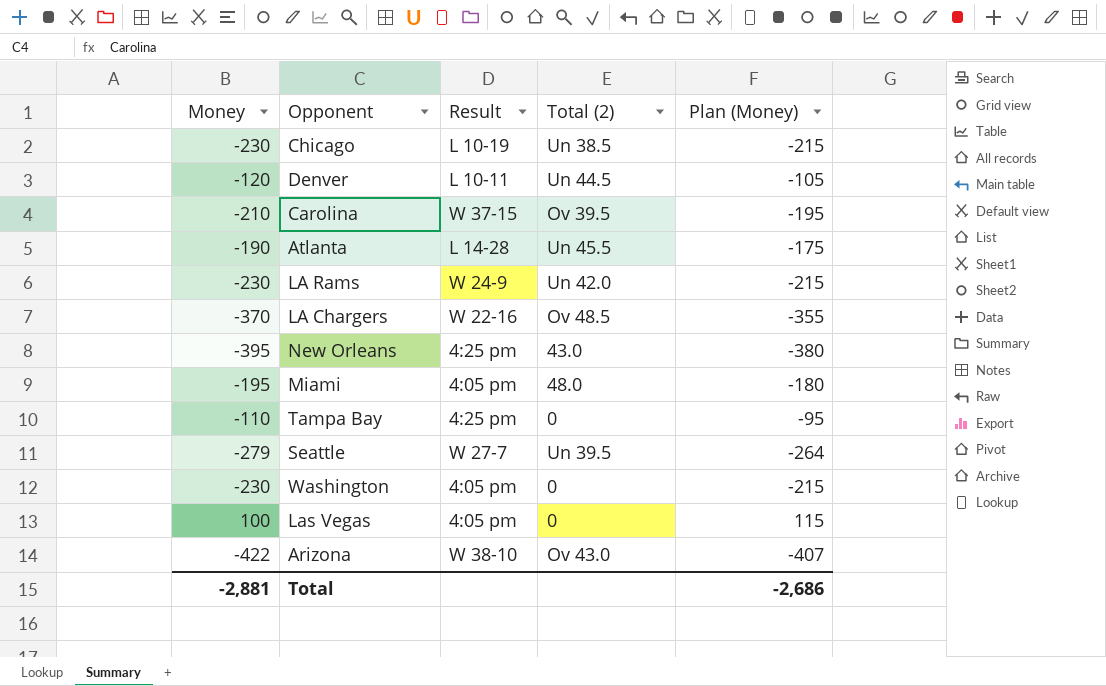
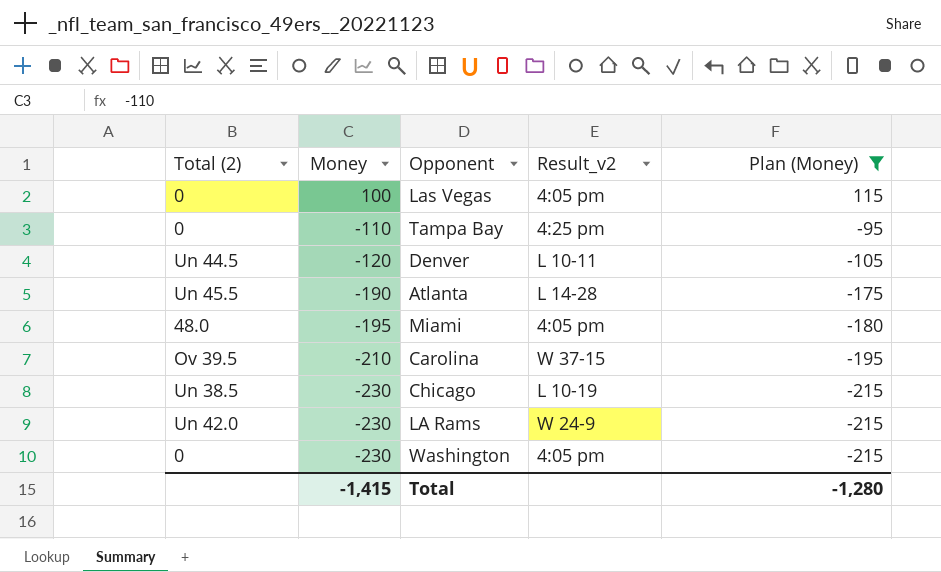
filter: none -> Plan (Money) >= -215
row order: none -> Money descending
column Total (2) | position: 4 -> 1
column name: Result -> Result_v2
Total | Money: -2,881 -> -1,415
Total | Plan (Money): -2,686 -> -1,280

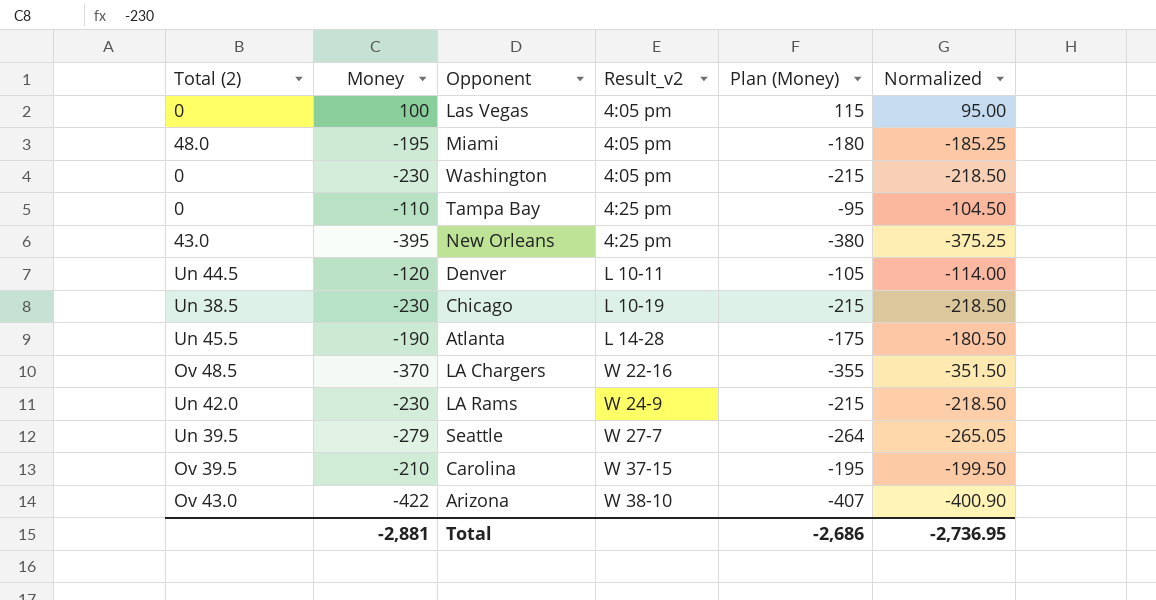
filter: Plan (Money) >= -215 -> none
row order: Money descending -> Result_v2 ascending
column Normalized | formula: none -> [Money] * 0.95
Total | Money: -1,415 -> -2,881
Total | Plan (Money): -1,280 -> -2,686

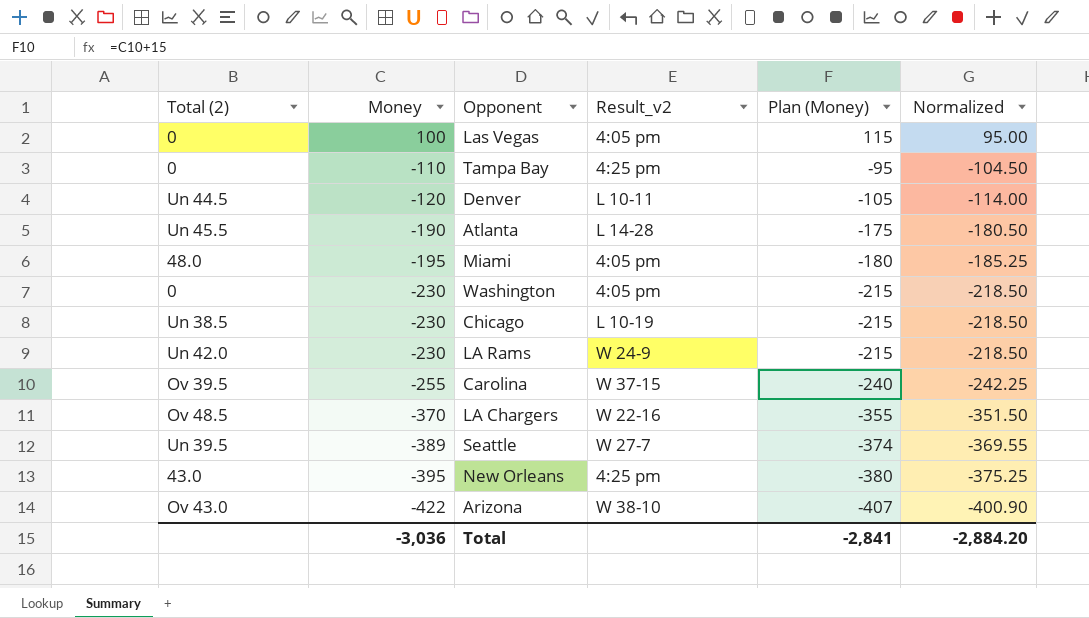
row order: Result_v2 ascending -> Money descending
Carolina | Money: -210 -> -255
Carolina | Plan (Money): -195 -> -240
Carolina | Normalized: -199.50 -> -242.25
Seattle | Money: -279 -> -389
Seattle | Plan (Money): -264 -> -374
Seattle | Normalized: -265.05 -> -369.55
Total | Money: -2,881 -> -3,036
Total | Plan (Money): -2,686 -> -2,841
Total | Normalized: -2,736.95 -> -2,884.20

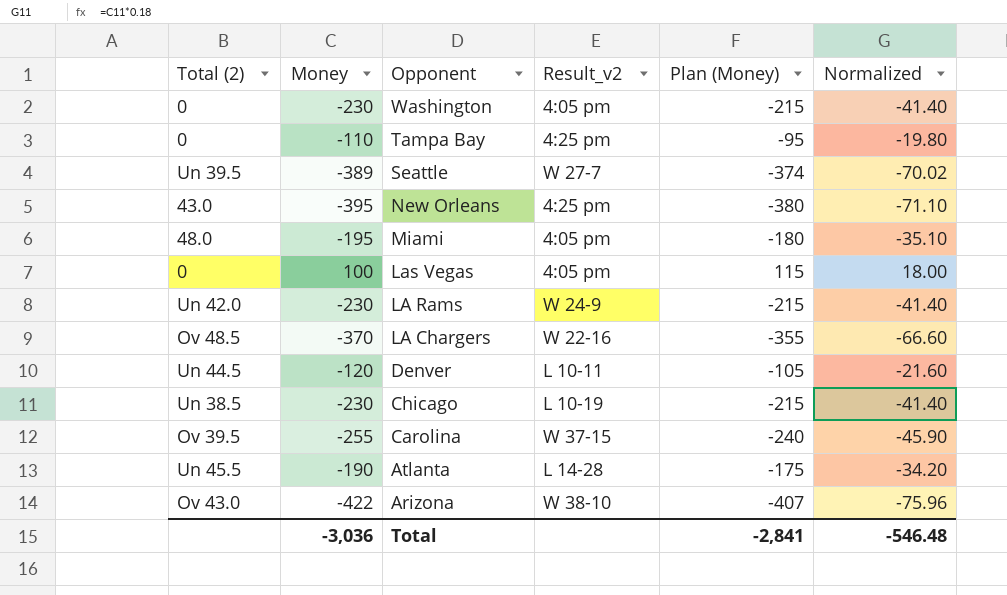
row order: Money descending -> Opponent descending
column Normalized | formula: [Money] * 0.95 -> [Money] * 0.18
Total | Normalized: -2,884.20 -> -546.48

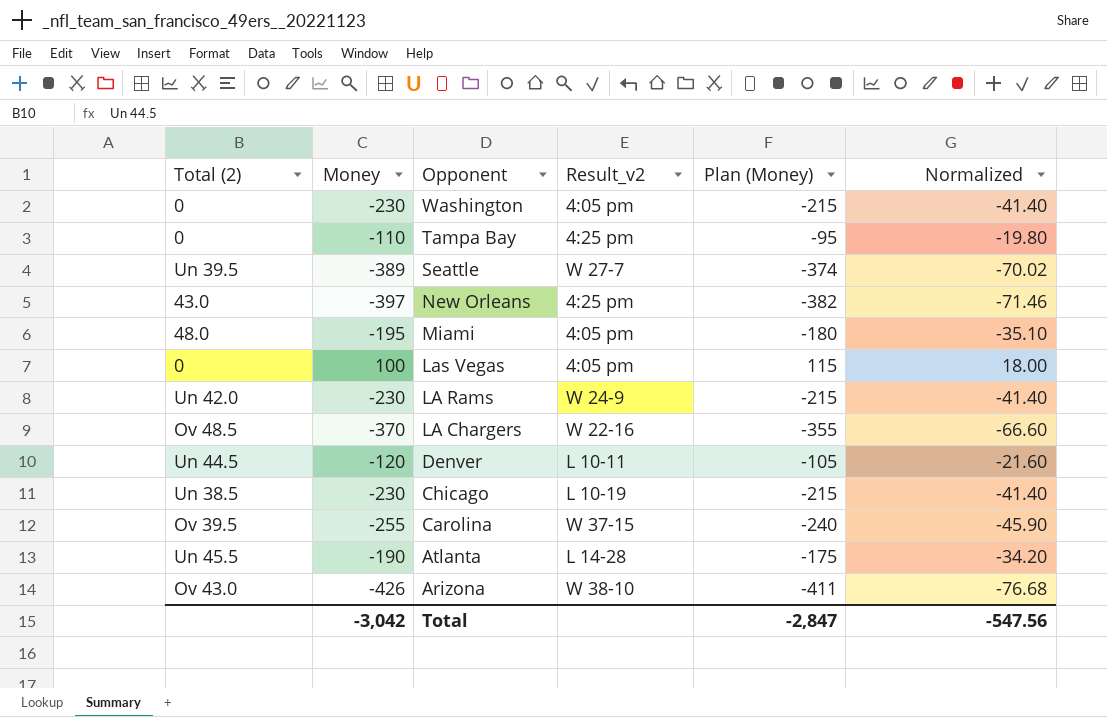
New Orleans | Money: -395 -> -397
New Orleans | Plan (Money): -380 -> -382
New Orleans | Normalized: -71.10 -> -71.46
Arizona | Money: -422 -> -426
Arizona | Plan (Money): -407 -> -411
Arizona | Normalized: -75.96 -> -76.68
Total | Money: -3,036 -> -3,042
Total | Plan (Money): -2,841 -> -2,847
Total | Normalized: -546.48 -> -547.56

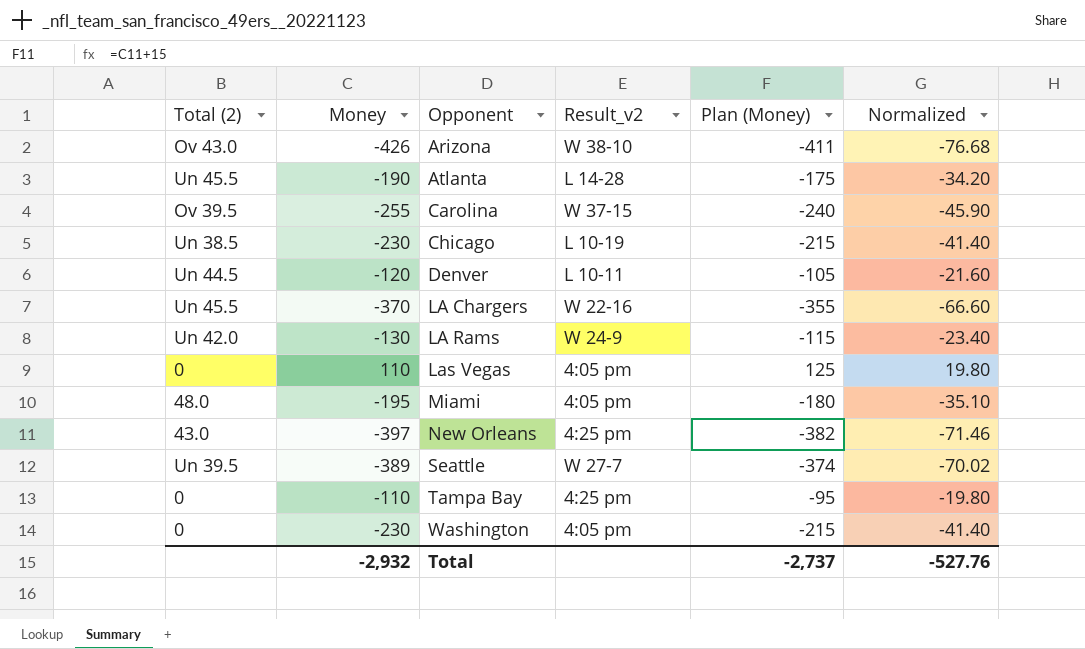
row order: Opponent descending -> Opponent ascending
LA Chargers | Total (2): Ov 48.5 -> Un 45.5
LA Rams | Money: -230 -> -130
LA Rams | Plan (Money): -215 -> -115
LA Rams | Normalized: -41.40 -> -23.40
Las Vegas | Money: 100 -> 110
Las Vegas | Plan (Money): 115 -> 125
Las Vegas | Normalized: 18.00 -> 19.80
Total | Money: -3,042 -> -2,932
Total | Plan (Money): -2,847 -> -2,737
Total | Normalized: -547.56 -> -527.76

